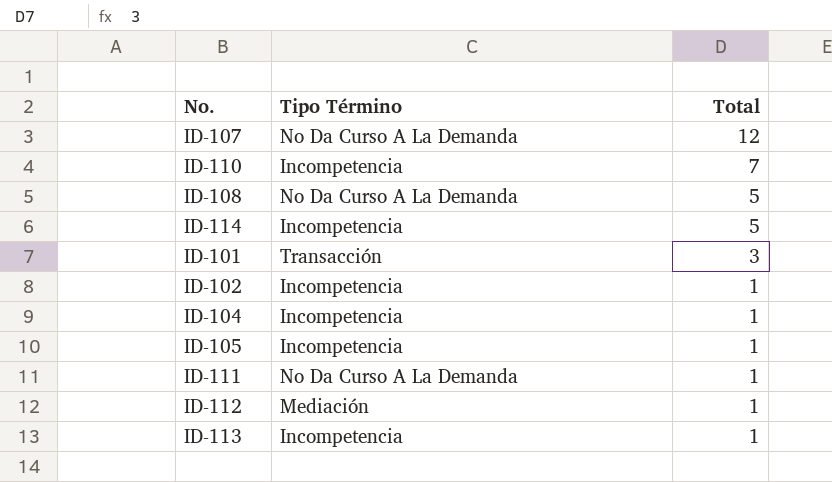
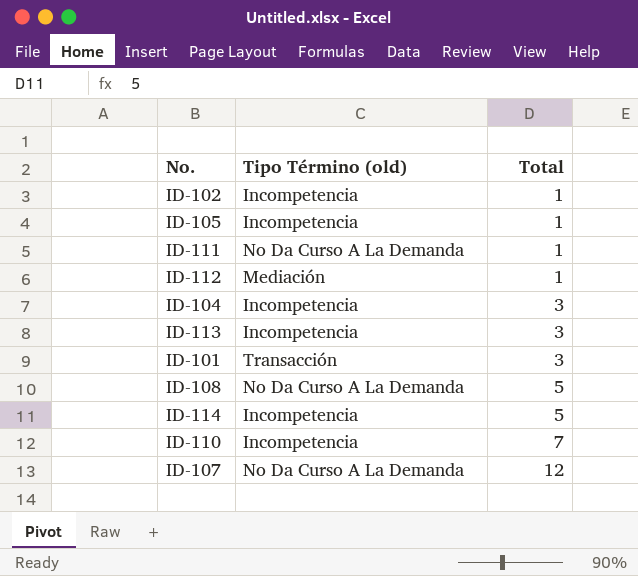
row order: Total descending -> Total ascending
column name: Tipo Término -> Tipo Término (old)
ID-104 | Total: 1 -> 3
ID-113 | Total: 1 -> 3

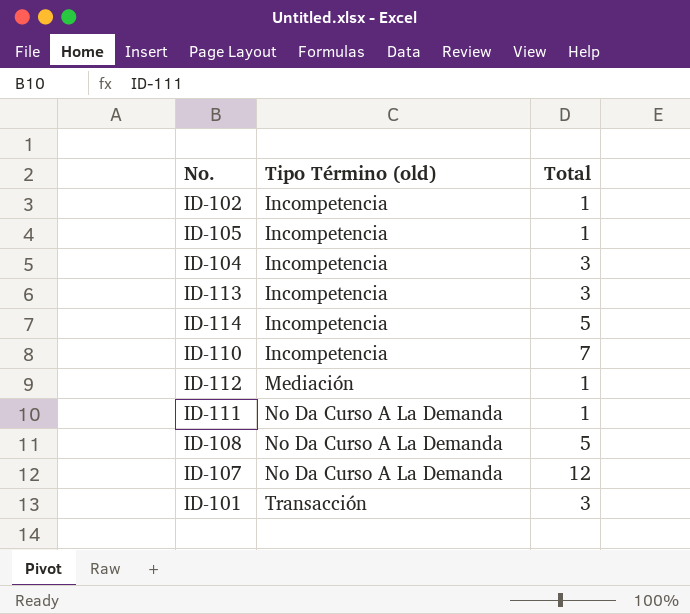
row order: Total ascending -> Tipo Término (old) ascending

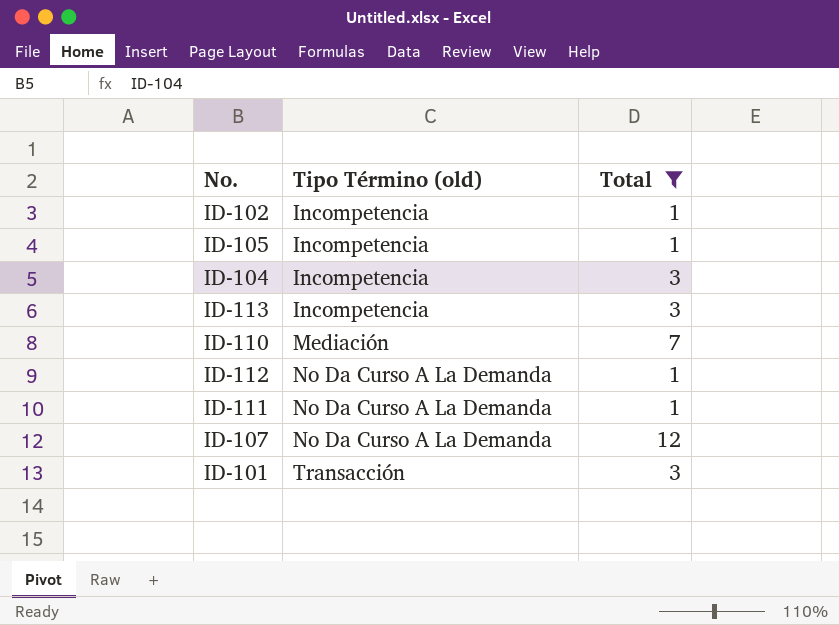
filter: none -> Total != 5
ID-110 | Tipo Término (old): Incompetencia -> Mediación
ID-112 | Tipo Término (old): Mediación -> No Da Curso A La Demanda

